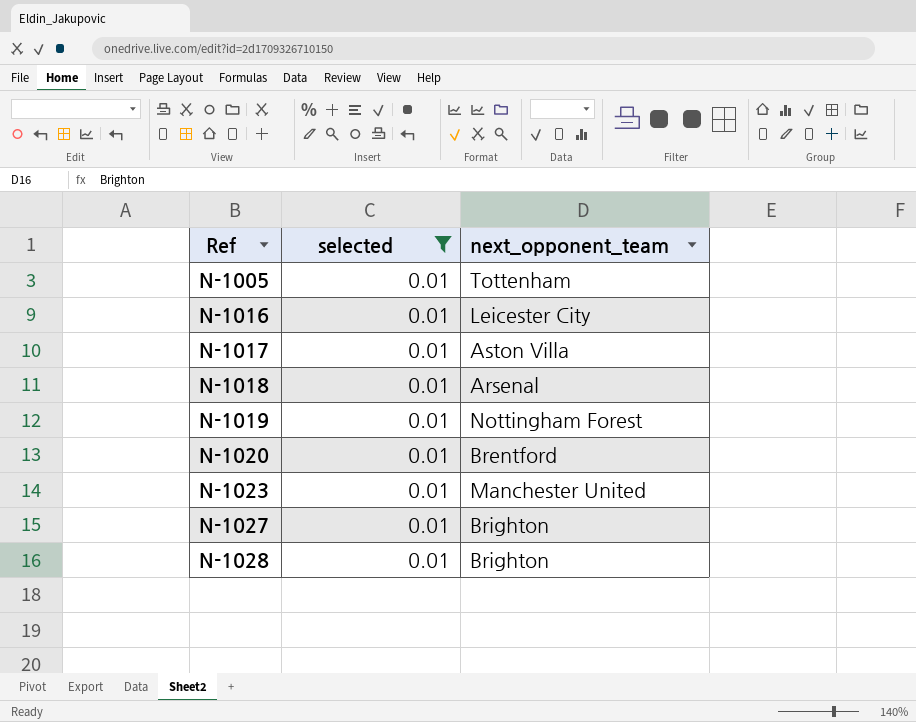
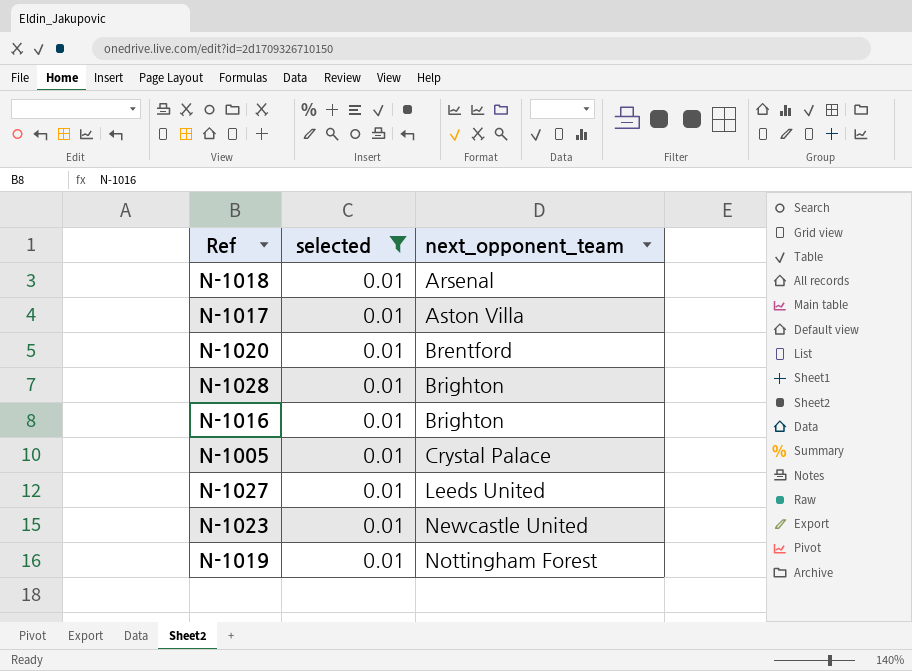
row order: Ref ascending -> next_opponent_team ascending
N-1016 | next_opponent_team: Leicester City -> Brighton
N-1005 | next_opponent_team: Tottenham -> Crystal Palace
N-1027 | next_opponent_team: Brighton -> Leeds United
N-1023 | next_opponent_team: Manchester United -> Newcastle United

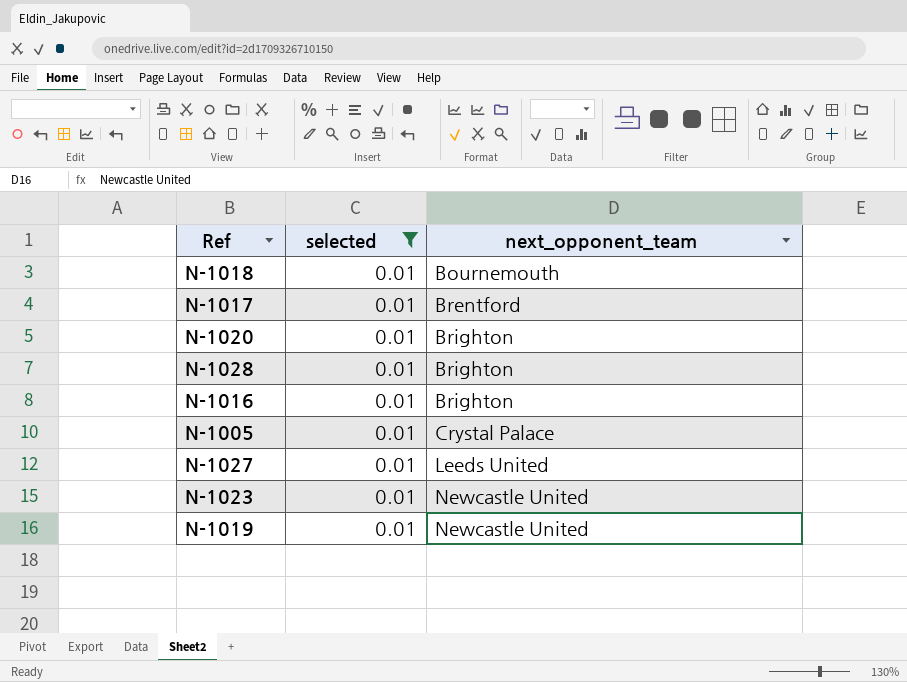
N-1018 | next_opponent_team: Arsenal -> Bournemouth
N-1017 | next_opponent_team: Aston Villa -> Brentford
N-1020 | next_opponent_team: Brentford -> Brighton
N-1019 | next_opponent_team: Nottingham Forest -> Newcastle United

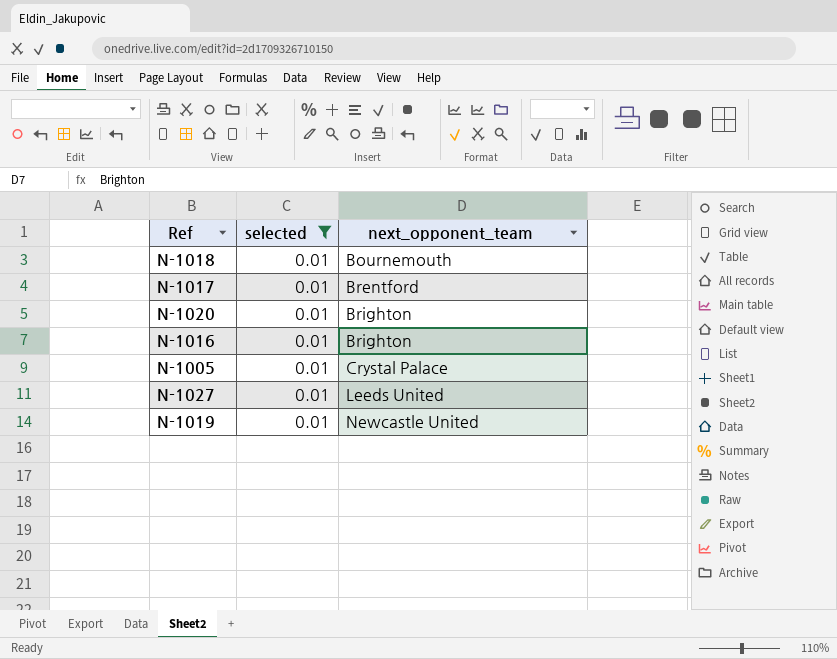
row N-1028: 0.01 | Brighton -> none
row N-1023: 0.01 | Newcastle United -> none

